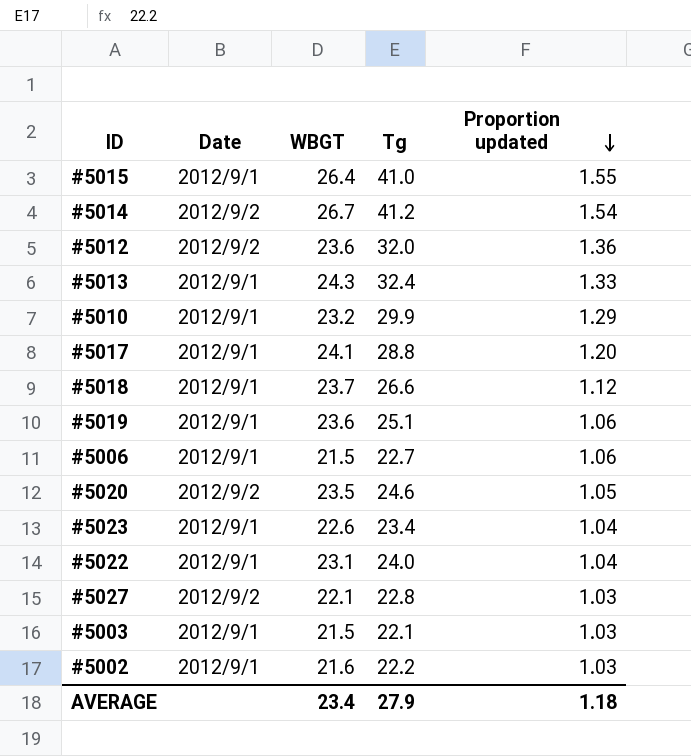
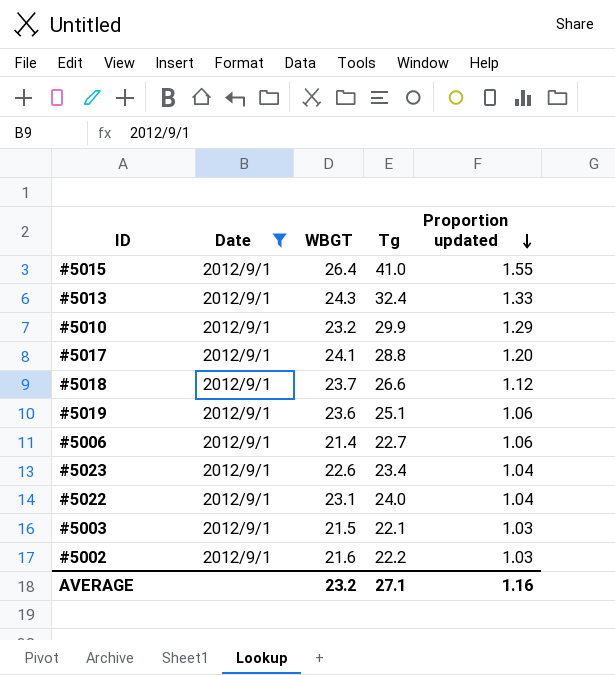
filter: none -> Date = 2012/9/1
#5006 | WBGT: 21.5 -> 21.4
AVERAGE | WBGT: 23.4 -> 23.2
AVERAGE | Tg: 27.9 -> 27.1
AVERAGE | Proportion updated: 1.18 -> 1.16

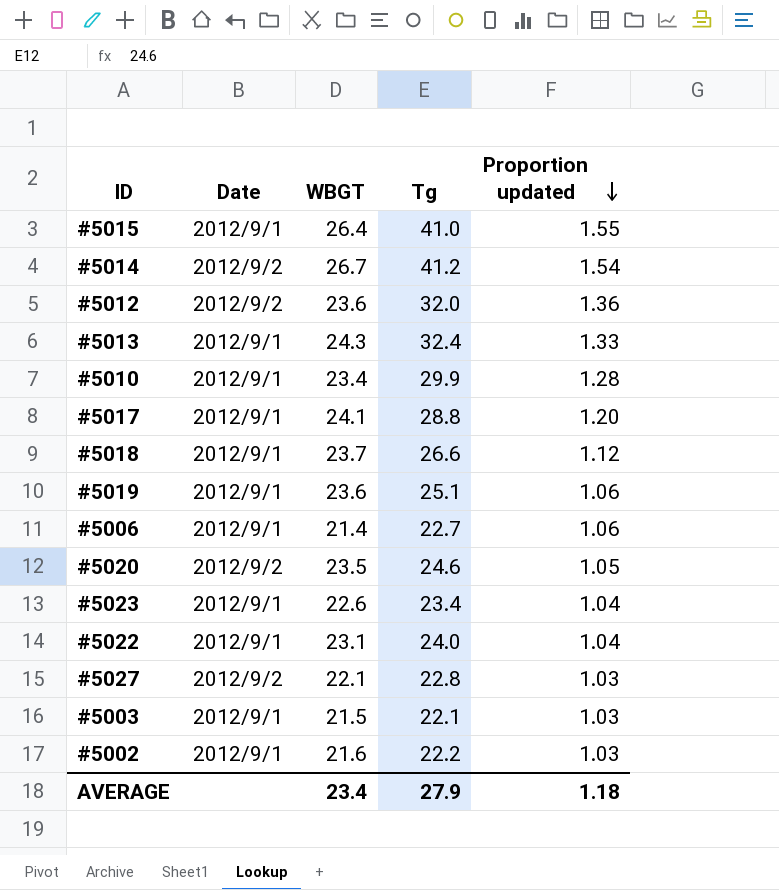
filter: Date = 2012/9/1 -> none
#5010 | WBGT: 23.2 -> 23.4
#5010 | Proportion updated: 1.29 -> 1.28
AVERAGE | WBGT: 23.2 -> 23.4
AVERAGE | Tg: 27.1 -> 27.9
AVERAGE | Proportion updated: 1.16 -> 1.18

